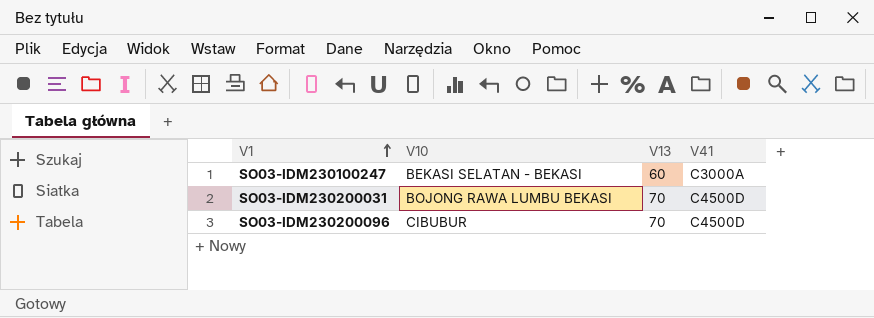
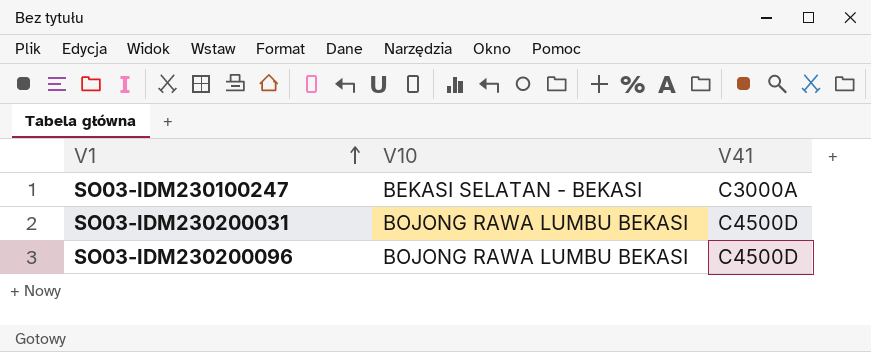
column V13 | position: 3 -> none
SO03-IDM230200096 | V10: CIBUBUR -> BOJONG RAWA LUMBU BEKASI

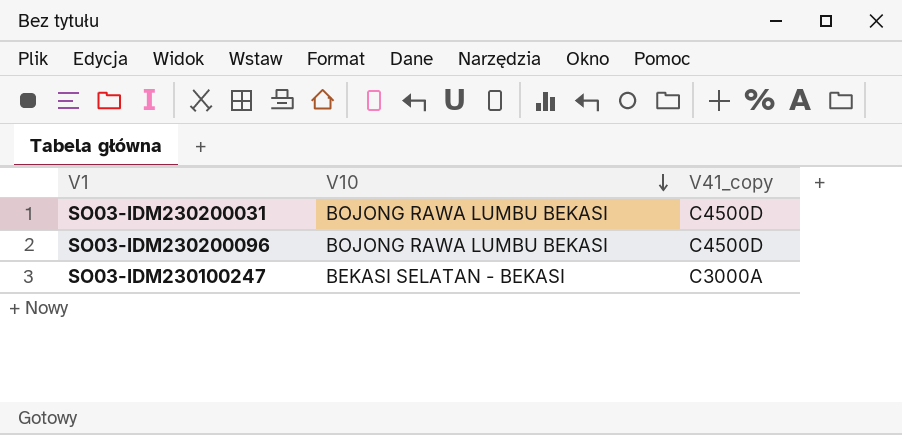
row order: V1 ascending -> V10 descending
column name: V41 -> V41_copy

